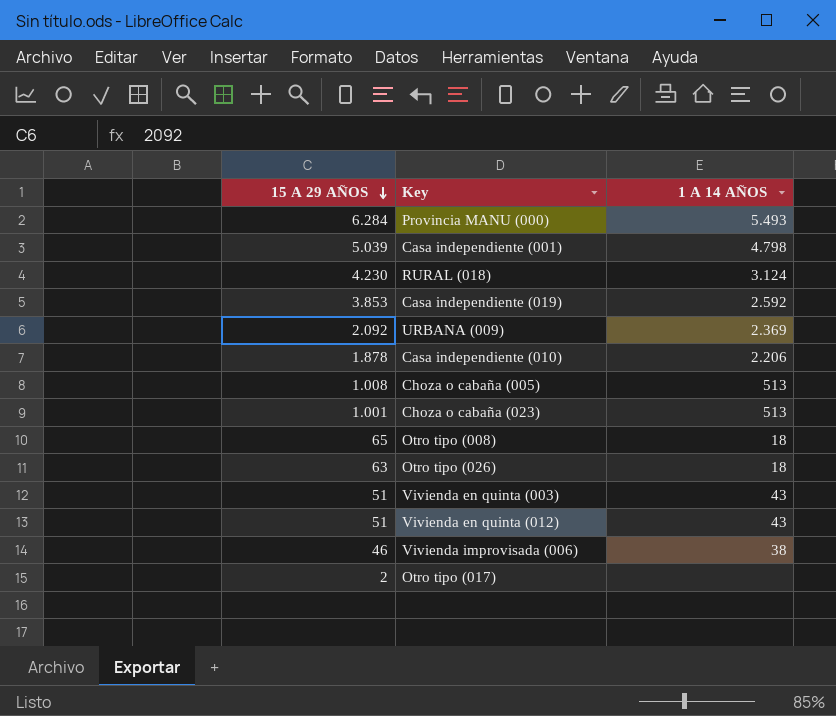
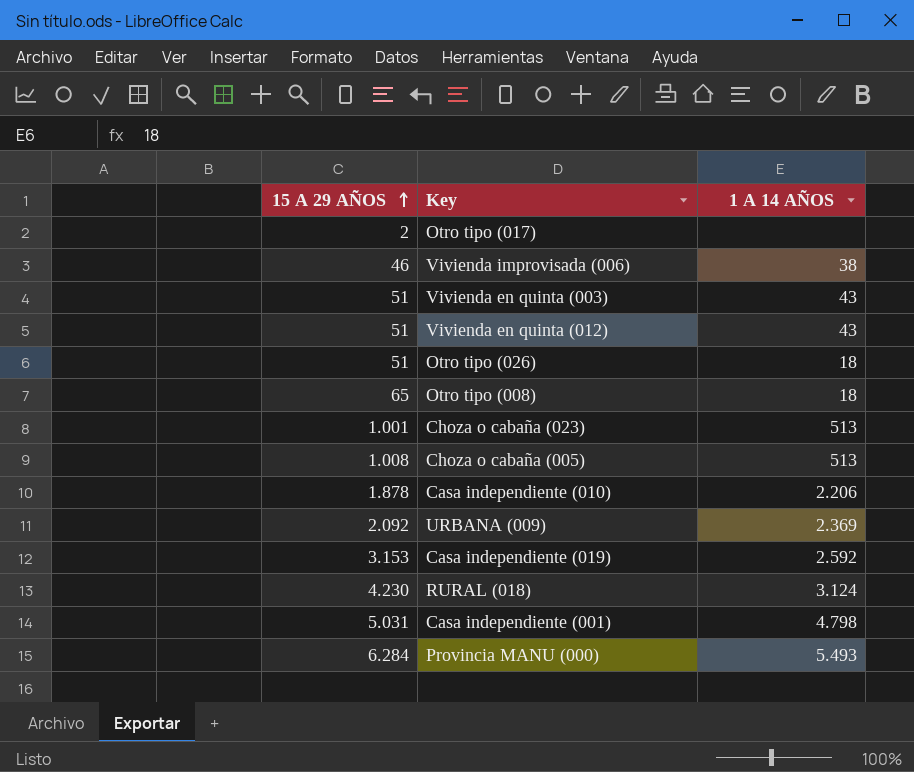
row order: 15 A 29 AÑOS descending -> 15 A 29 AÑOS ascending
Otro tipo (026) | 15 A 29 AÑOS: 63 -> 51
Casa independiente (019) | 15 A 29 AÑOS: 3.853 -> 3.153
Casa independiente (001) | 15 A 29 AÑOS: 5.039 -> 5.031

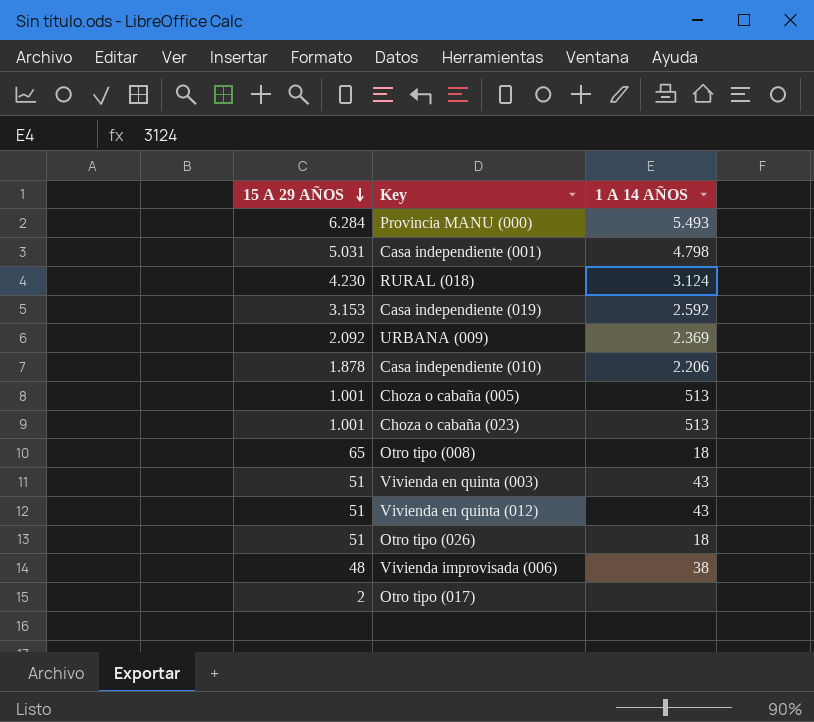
row order: 15 A 29 AÑOS ascending -> 15 A 29 AÑOS descending
Choza o cabaña (005) | 15 A 29 AÑOS: 1.008 -> 1.001
Vivienda improvisada (006) | 15 A 29 AÑOS: 46 -> 48

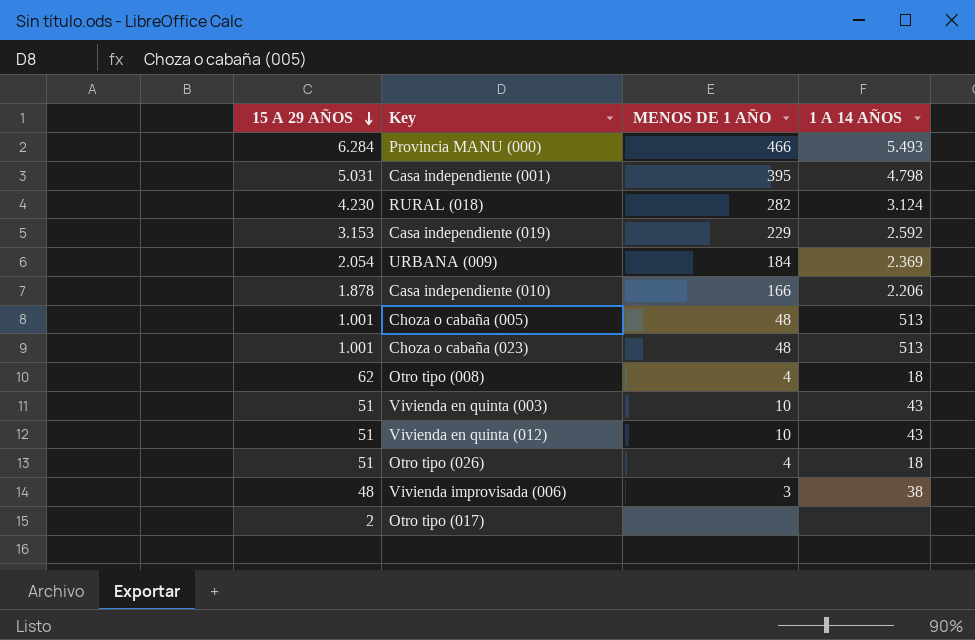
column MENOS DE 1 AÑO | position: none -> 3
URBANA (009) | 15 A 29 AÑOS: 2.092 -> 2.054
Otro tipo (008) | 15 A 29 AÑOS: 65 -> 62

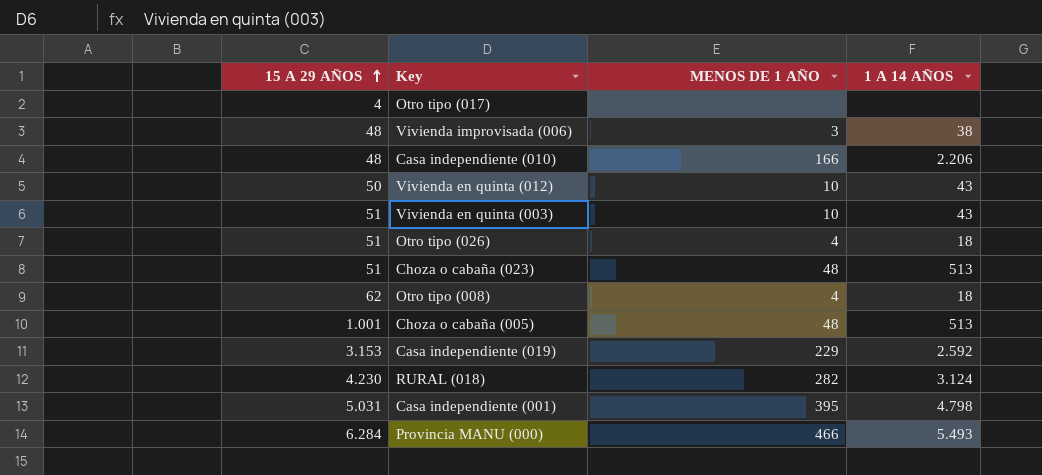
row order: 15 A 29 AÑOS descending -> 15 A 29 AÑOS ascending
row URBANA (009): 2.054 | 184 | 2.369 -> none
Otro tipo (017) | 15 A 29 AÑOS: 2 -> 4
Casa independiente (010) | 15 A 29 AÑOS: 1.878 -> 48
Vivienda en quinta (012) | 15 A 29 AÑOS: 51 -> 50
Choza o cabaña (023) | 15 A 29 AÑOS: 1.001 -> 51

